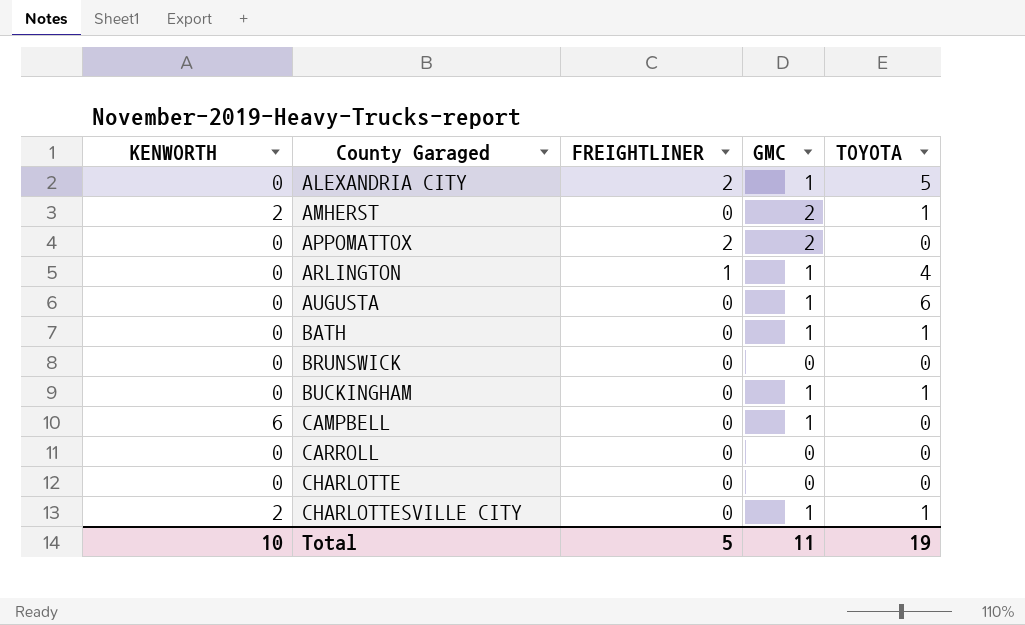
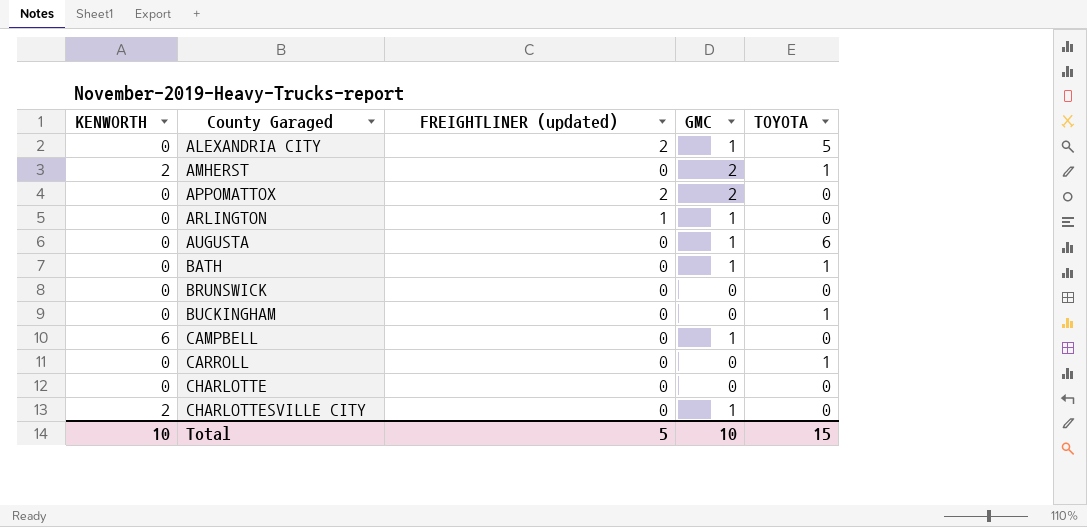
column name: FREIGHTLINER -> FREIGHTLINER (updated)
ARLINGTON | TOYOTA: 4 -> 0
BUCKINGHAM | GMC: 1 -> 0
CARROLL | TOYOTA: 0 -> 1
CHARLOTTESVILLE CITY | TOYOTA: 1 -> 0
Total | GMC: 11 -> 10
Total | TOYOTA: 19 -> 15

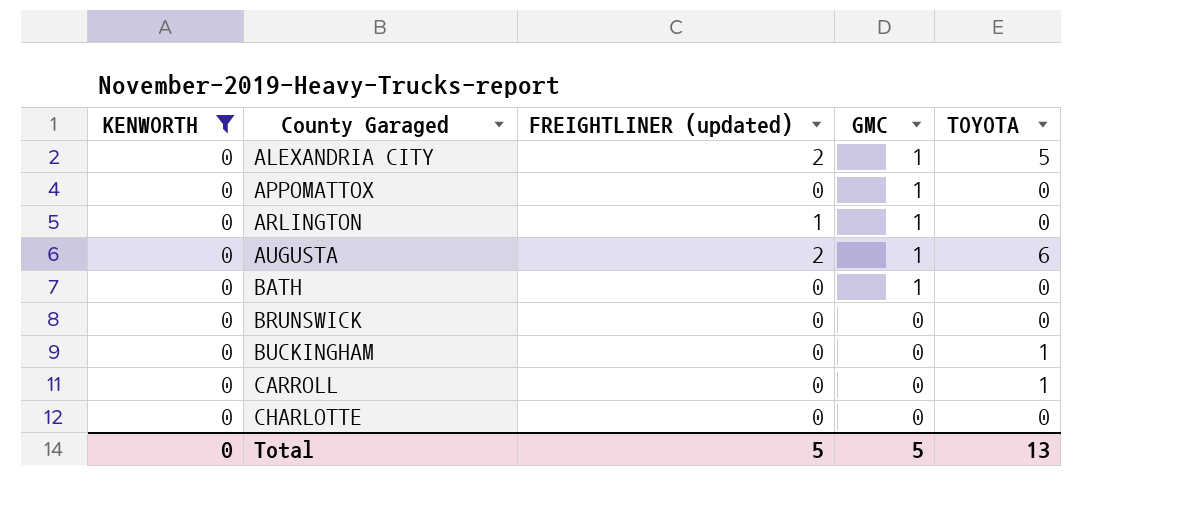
filter: none -> KENWORTH = 0
APPOMATTOX | FREIGHTLINER (updated): 2 -> 0
APPOMATTOX | GMC: 2 -> 1
AUGUSTA | FREIGHTLINER (updated): 0 -> 2
BATH | TOYOTA: 1 -> 0
Total | KENWORTH: 10 -> 0
Total | GMC: 10 -> 5
Total | TOYOTA: 15 -> 13

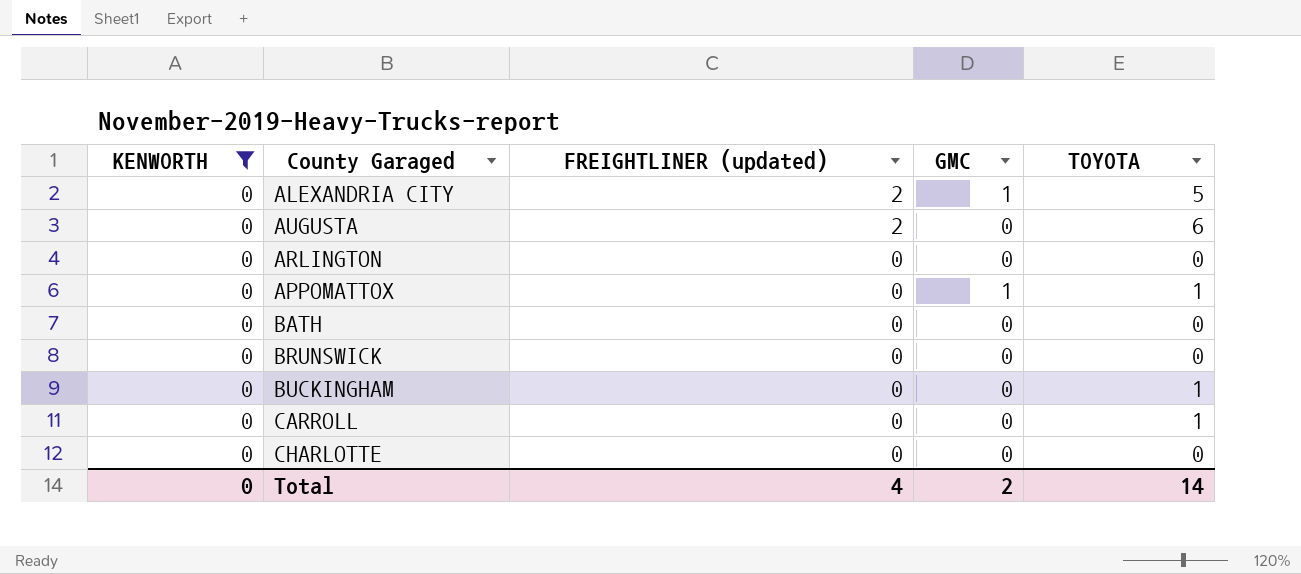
row order: County Garaged ascending -> FREIGHTLINER (updated) descending
AUGUSTA | GMC: 1 -> 0
ARLINGTON | FREIGHTLINER (updated): 1 -> 0
ARLINGTON | GMC: 1 -> 0
APPOMATTOX | TOYOTA: 0 -> 1
BATH | GMC: 1 -> 0
Total | FREIGHTLINER (updated): 5 -> 4
Total | GMC: 5 -> 2
Total | TOYOTA: 13 -> 14

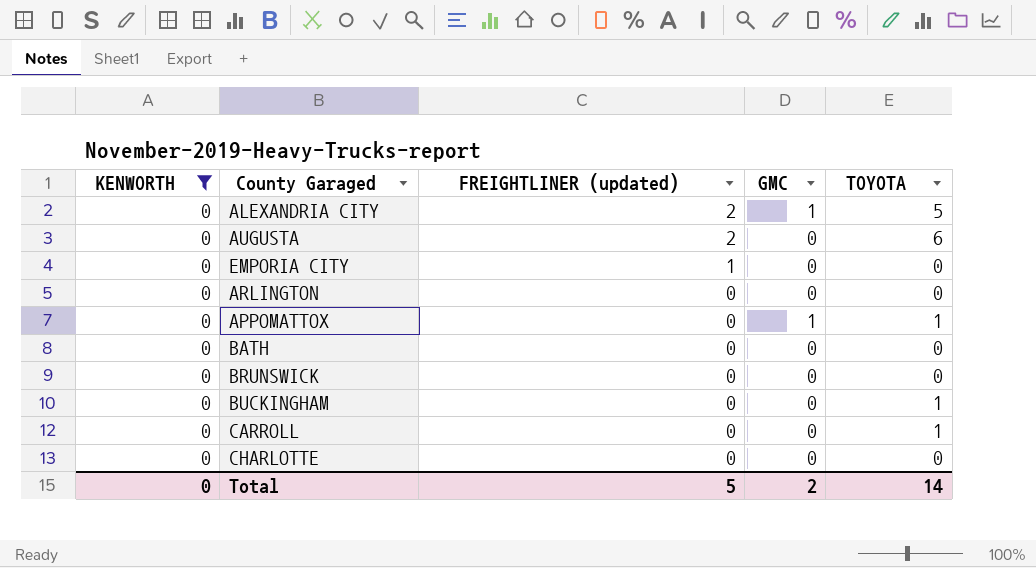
row EMPORIA CITY: none -> 0 | 1 | 0 | 0
Total | FREIGHTLINER (updated): 4 -> 5

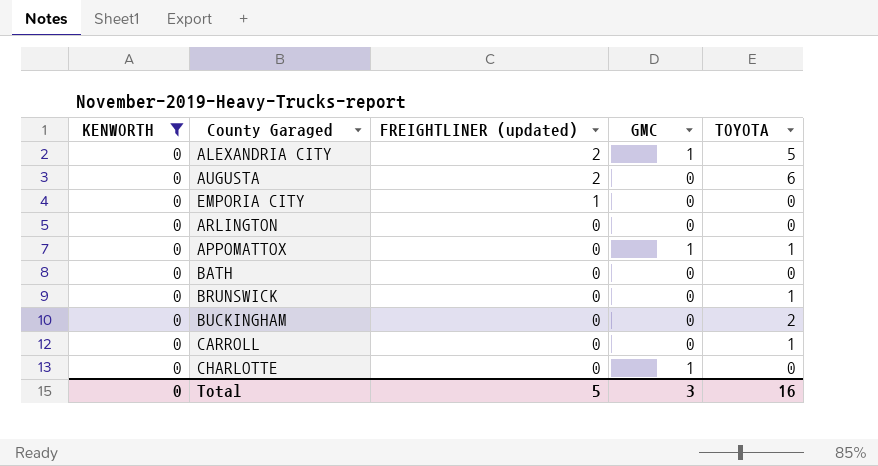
BRUNSWICK | TOYOTA: 0 -> 1
BUCKINGHAM | TOYOTA: 1 -> 2
CHARLOTTE | GMC: 0 -> 1
Total | GMC: 2 -> 3
Total | TOYOTA: 14 -> 16

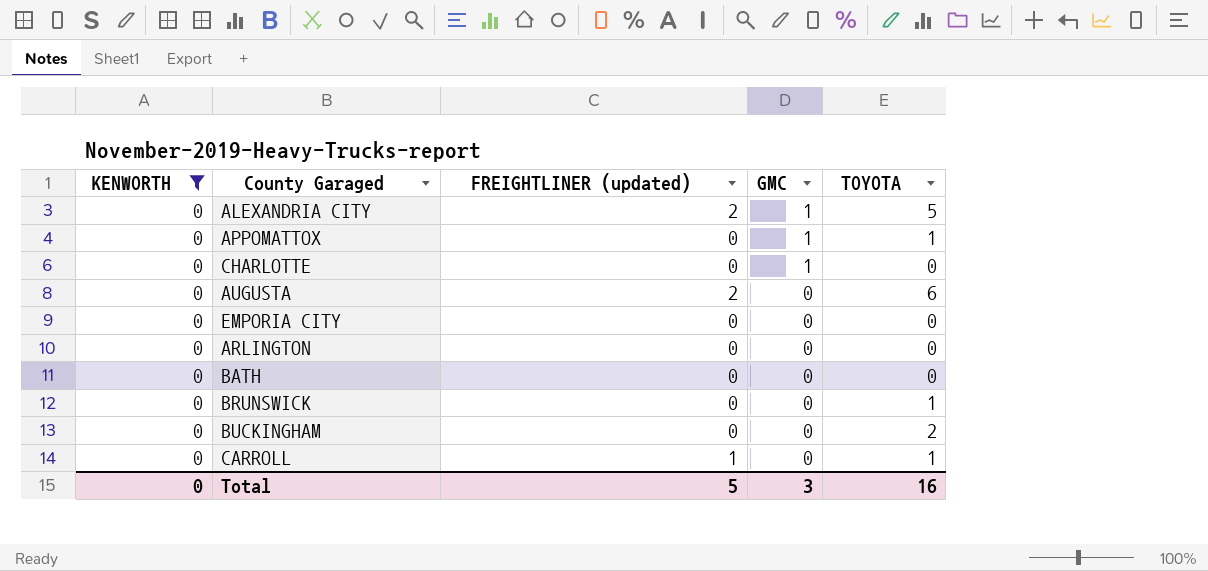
row order: FREIGHTLINER (updated) descending -> GMC descending
EMPORIA CITY | FREIGHTLINER (updated): 1 -> 0
CARROLL | FREIGHTLINER (updated): 0 -> 1

